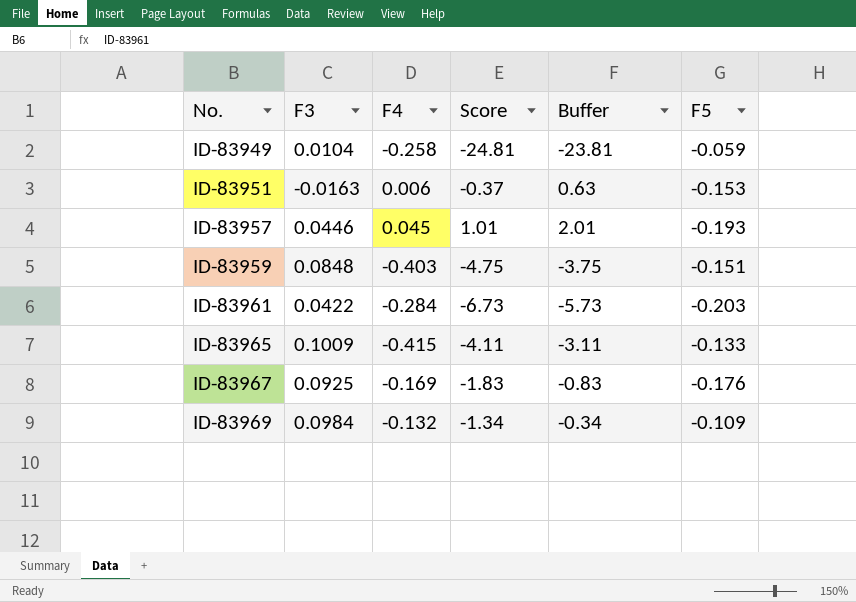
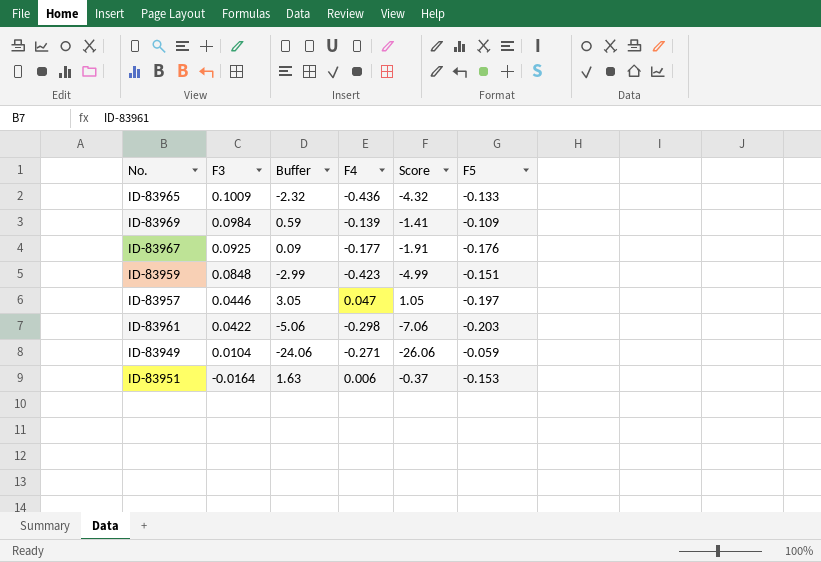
row order: No. ascending -> F3 descending
column Buffer | formula: [Score] + 1 -> [Score] + 2
column Buffer | position: 5 -> 3
ID-83965 | F4: -0.415 -> -0.436
ID-83965 | Score: -4.11 -> -4.32
ID-83969 | F4: -0.132 -> -0.139
ID-83969 | Score: -1.34 -> -1.41
ID-83967 | F4: -0.169 -> -0.177
ID-83967 | Score: -1.83 -> -1.91
ID-83959 | F4: -0.403 -> -0.423
ID-83959 | Score: -4.75 -> -4.99
ID-83957 | F4: 0.045 -> 0.047
ID-83957 | Score: 1.01 -> 1.05
ID-83957 | F5: -0.193 -> -0.197
ID-83961 | F4: -0.284 -> -0.298
ID-83961 | Score: -6.73 -> -7.06
ID-83949 | F4: -0.258 -> -0.271
ID-83949 | Score: -24.81 -> -26.06
ID-83951 | F3: -0.0163 -> -0.0164

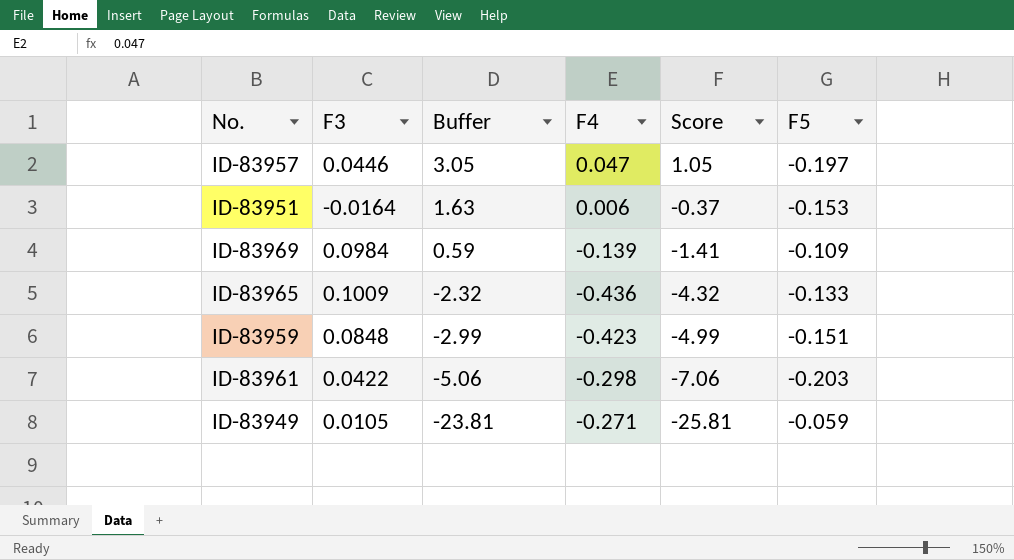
row order: F3 descending -> Buffer descending
row ID-83967: 0.0925 | 0.09 | -0.177 | -1.91 | -0.176 -> none
ID-83949 | F3: 0.0104 -> 0.0105
ID-83949 | Buffer: -24.06 -> -23.81
ID-83949 | Score: -26.06 -> -25.81

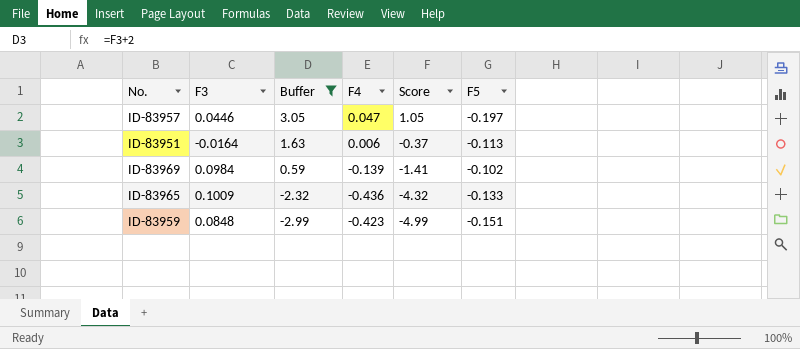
filter: none -> Buffer >= -2.99
ID-83951 | F5: -0.153 -> -0.113
ID-83969 | F5: -0.109 -> -0.102

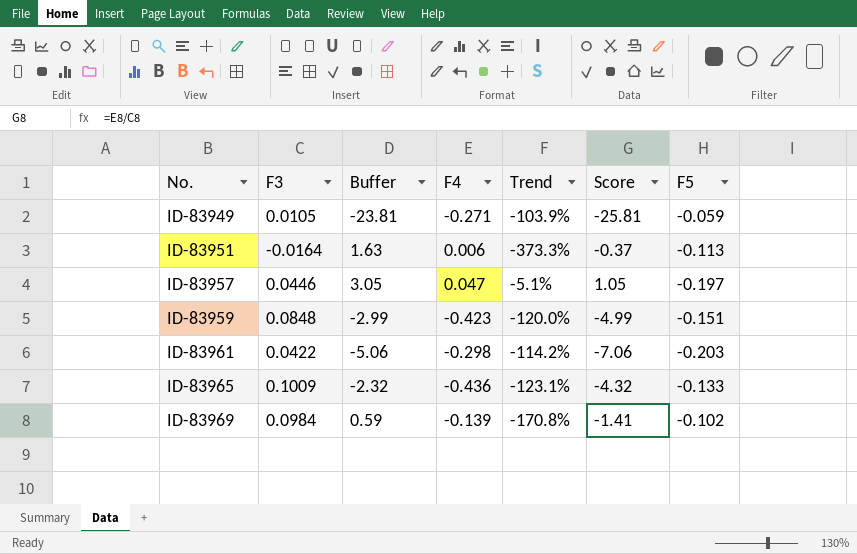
filter: Buffer >= -2.99 -> none
row order: Buffer descending -> No. ascending
column Trend | formula: none -> ([F3] - [F4]) / [F4]

